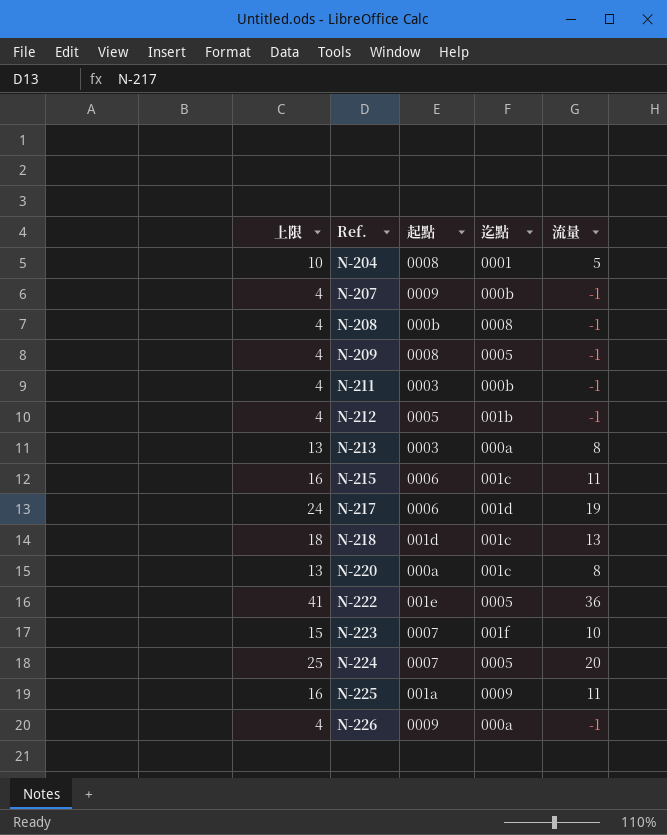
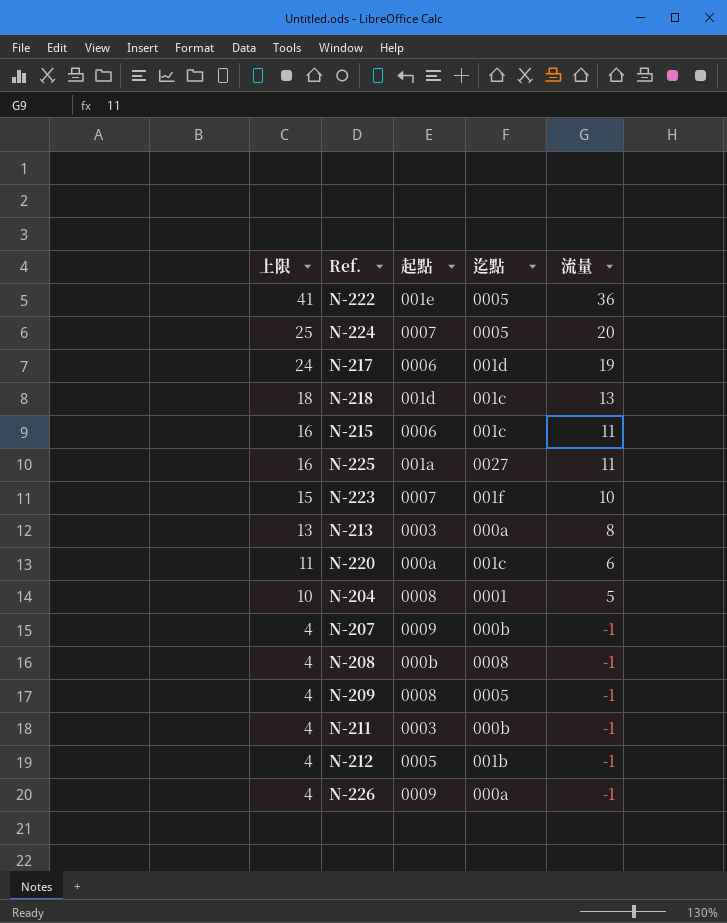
row order: Ref. ascending -> 上限 descending
N-225 | 迄點: 0009 -> 0027
N-220 | 上限: 13 -> 11
N-220 | 流量: 8 -> 6

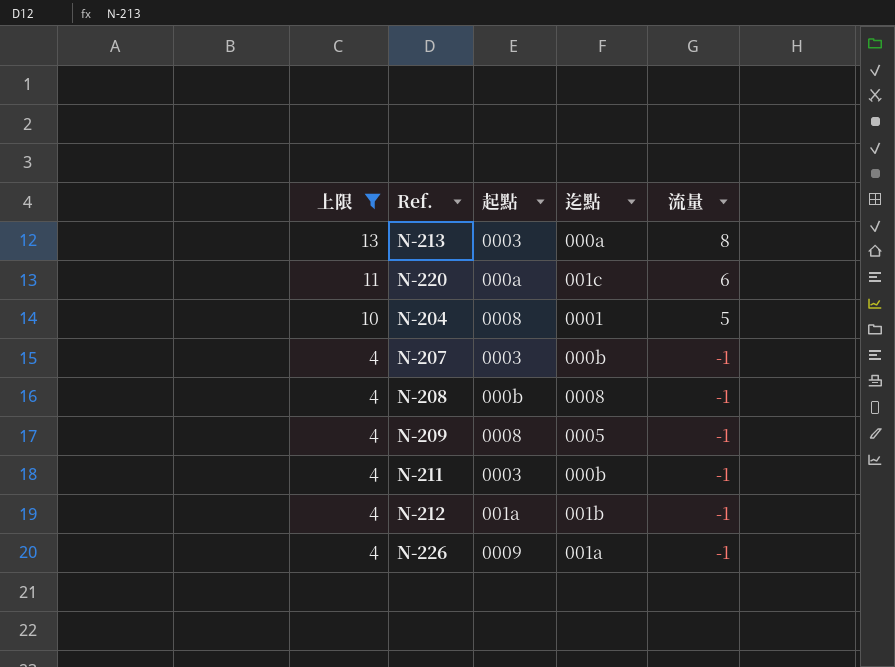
filter: none -> 上限 <= 13
N-207 | 起點: 0009 -> 0003
N-212 | 起點: 0005 -> 001a
N-226 | 迄點: 000a -> 001a

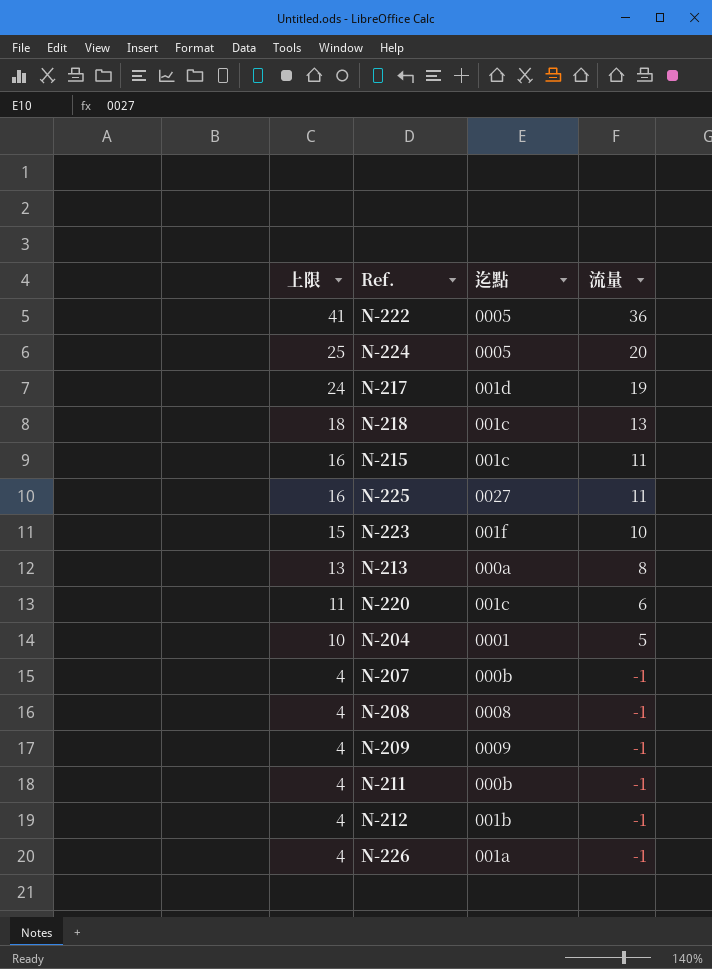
filter: 上限 <= 13 -> none
column 起點 | position: 3 -> none
N-209 | 迄點: 0005 -> 0009

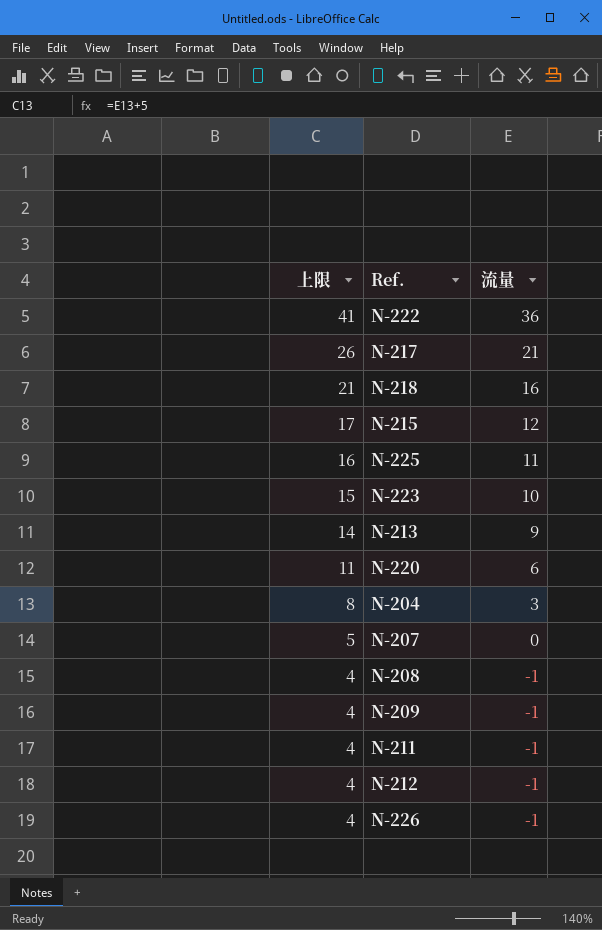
column 迄點 | position: 3 -> none
row N-224: 25 | 0005 | 20 -> none
N-217 | 上限: 24 -> 26
N-217 | 流量: 19 -> 21
N-218 | 上限: 18 -> 21
N-218 | 流量: 13 -> 16
N-215 | 上限: 16 -> 17
N-215 | 流量: 11 -> 12
N-213 | 上限: 13 -> 14
N-213 | 流量: 8 -> 9
N-204 | 上限: 10 -> 8
N-204 | 流量: 5 -> 3
N-207 | 上限: 4 -> 5
N-207 | 流量: -1 -> 0

